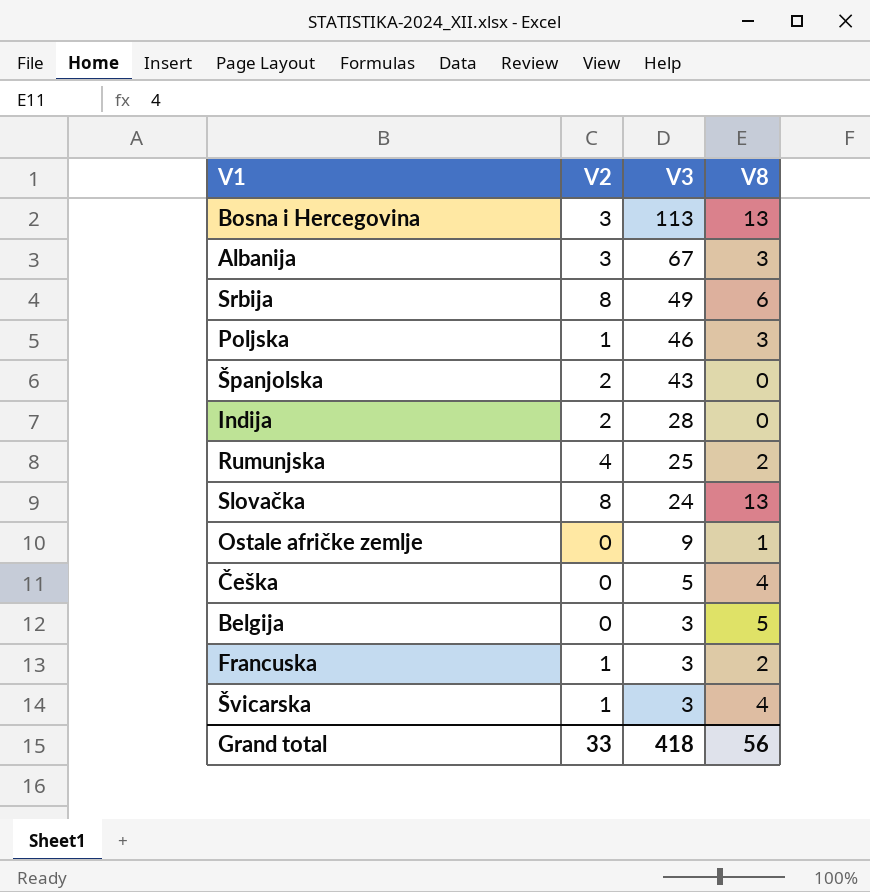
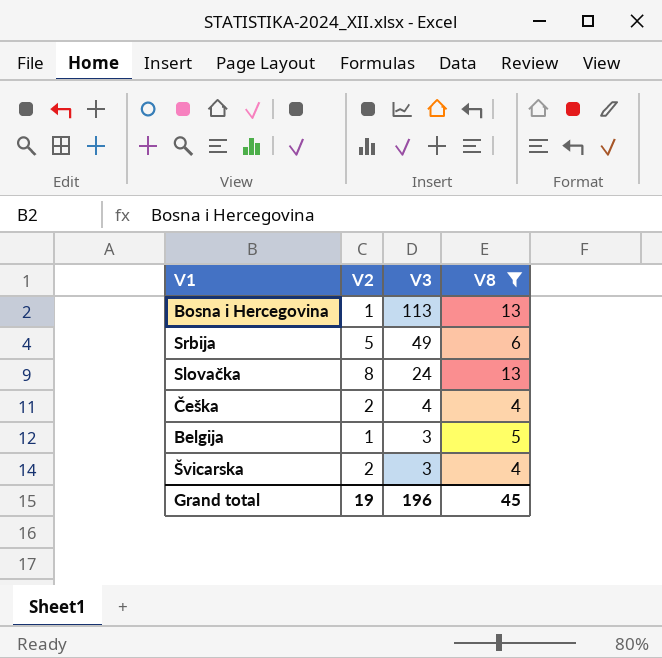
filter: none -> V8 >= 4
Bosna i Hercegovina | V2: 3 -> 1
Srbija | V2: 8 -> 5
Češka | V2: 0 -> 2
Češka | V3: 5 -> 4
Belgija | V2: 0 -> 1
Švicarska | V2: 1 -> 2
Grand total | V2: 33 -> 19
Grand total | V3: 418 -> 196
Grand total | V8: 56 -> 45

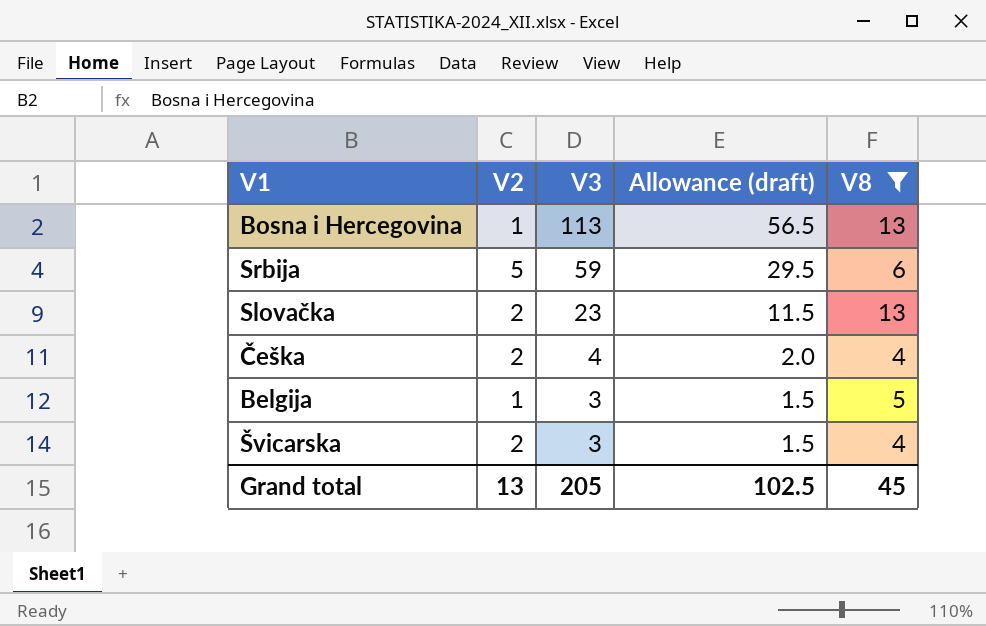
column Allowance (draft) | formula: none -> [V3] * 0.5
Srbija | V3: 49 -> 59
Slovačka | V2: 8 -> 2
Slovačka | V3: 24 -> 23
Grand total | V2: 19 -> 13
Grand total | V3: 196 -> 205

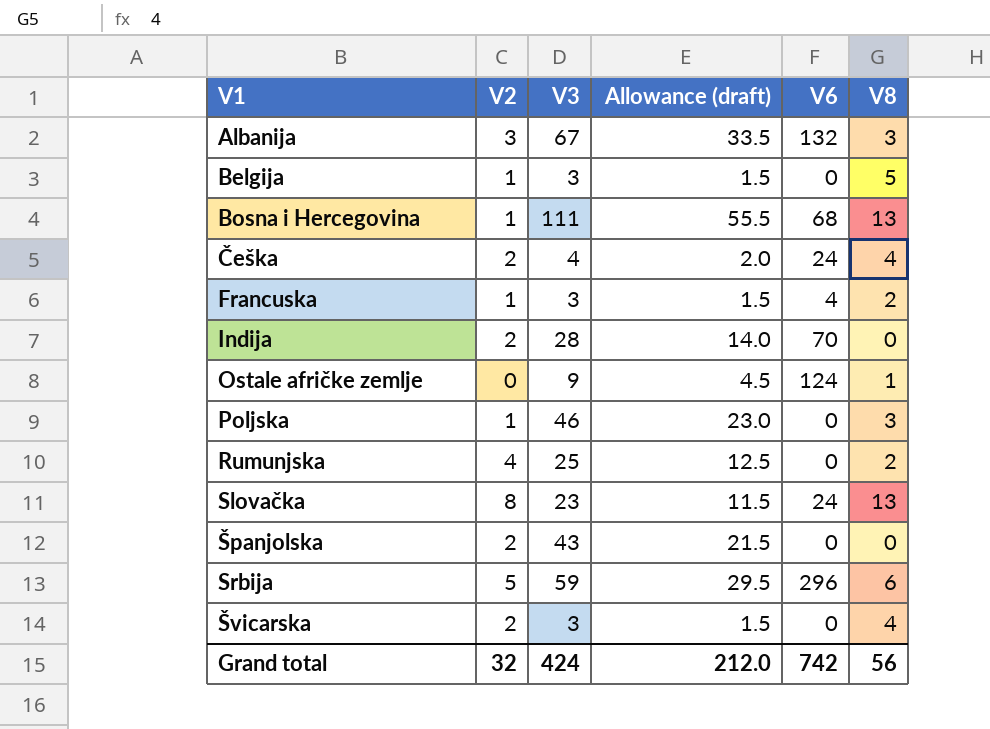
filter: V8 >= 4 -> none
row order: V3 descending -> V1 ascending
column V6 | position: none -> 5
Bosna i Hercegovina | V3: 113 -> 111
Bosna i Hercegovina | Allowance (draft): 56.5 -> 55.5
Slovačka | V2: 2 -> 8
Grand total | V2: 13 -> 32
Grand total | V3: 205 -> 424
Grand total | Allowance (draft): 102.5 -> 212.0
Grand total | V8: 45 -> 56

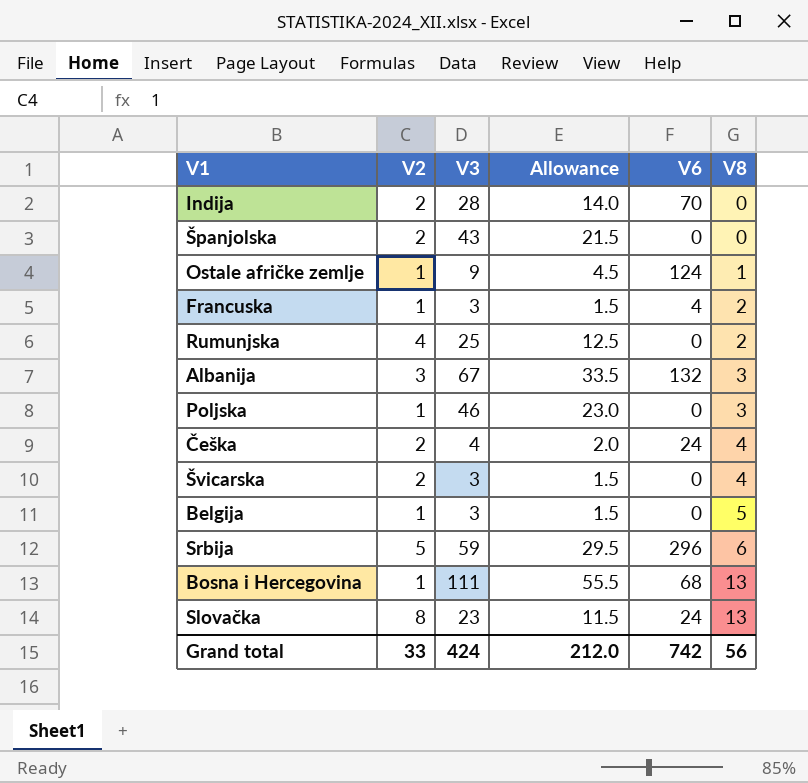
row order: V1 ascending -> V8 ascending
column name: Allowance (draft) -> Allowance
Ostale afričke zemlje | V2: 0 -> 1
Grand total | V2: 32 -> 33

